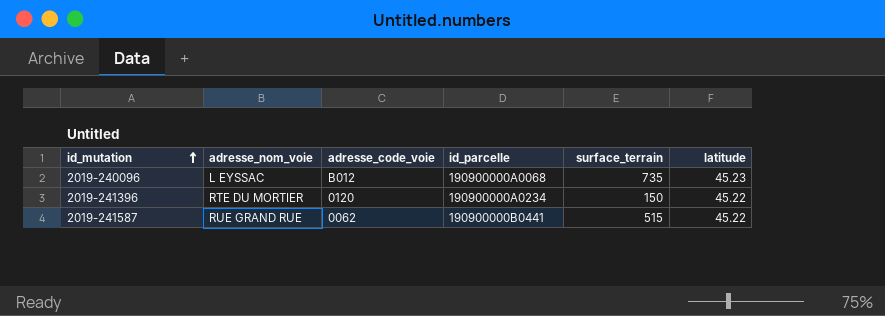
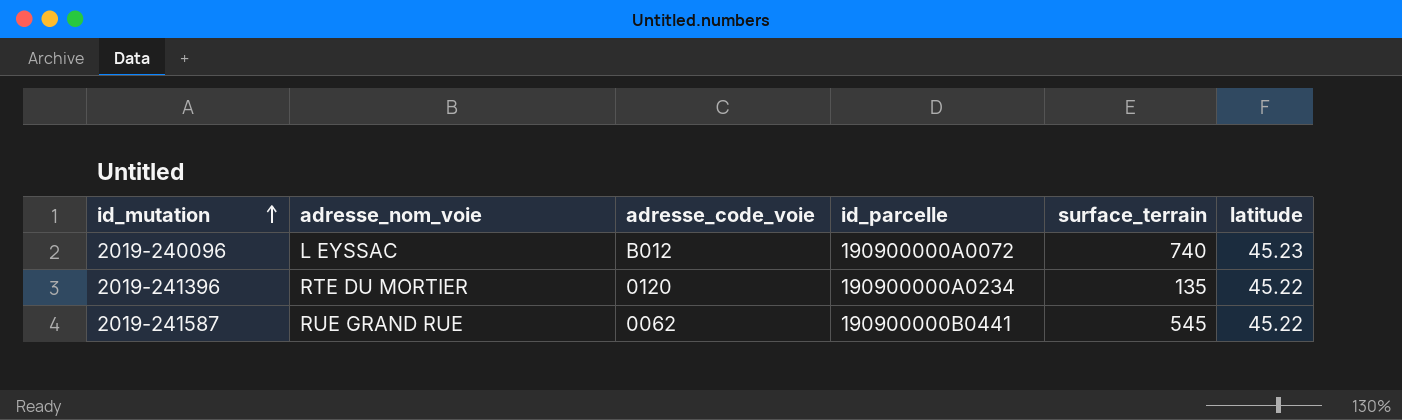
2019-240096 | id_parcelle: 190900000A0068 -> 190900000A0072
2019-240096 | surface_terrain: 735 -> 740
2019-241396 | surface_terrain: 150 -> 135
2019-241587 | surface_terrain: 515 -> 545

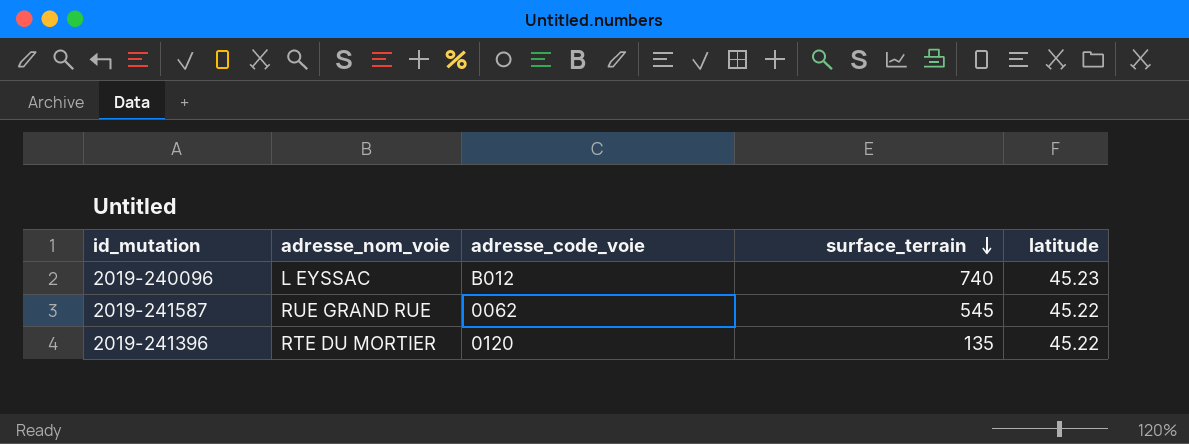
row order: id_mutation ascending -> surface_terrain descending
column id_parcelle | position: 4 -> none

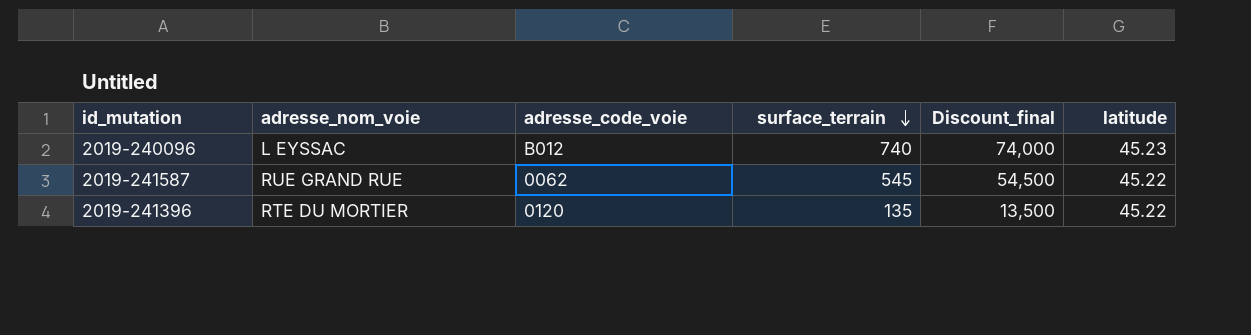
column Discount_final | formula: none -> [surface_terrain] * 100

